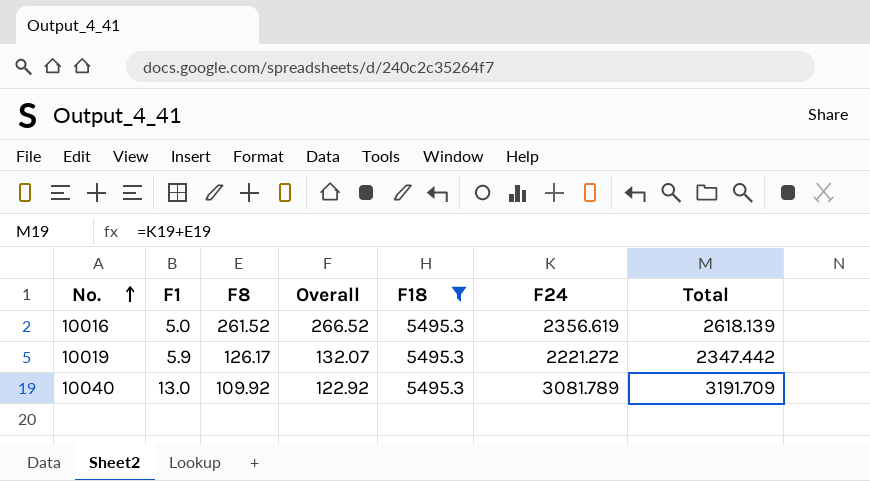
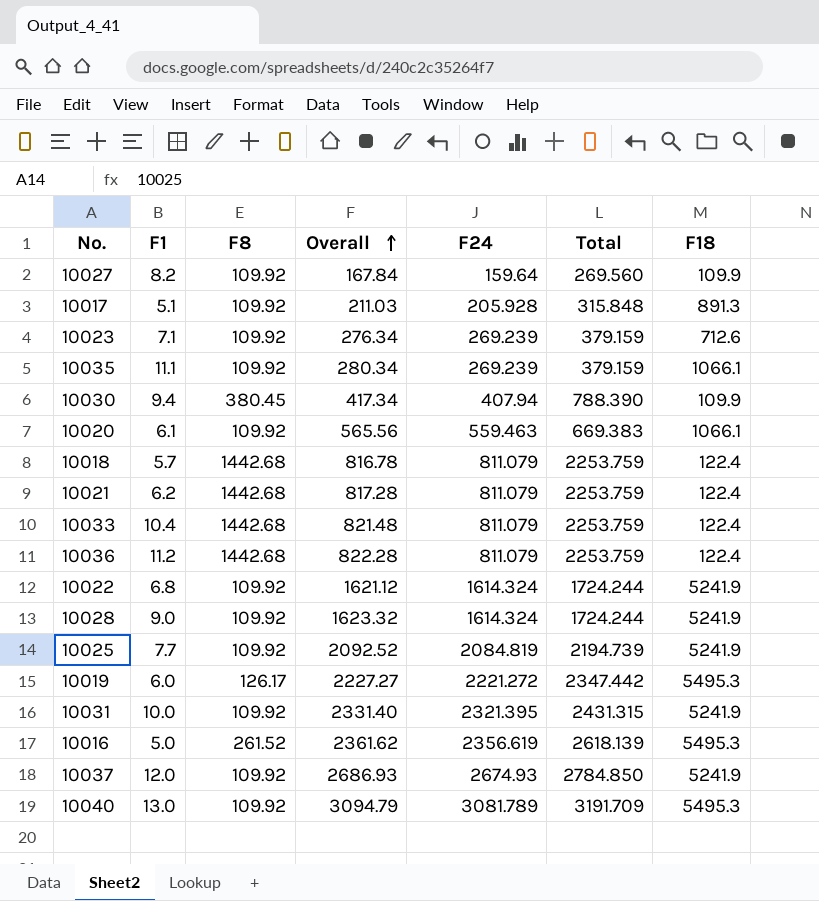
filter: F18 = 5495.3 -> none
row order: No. ascending -> Overall ascending
column Overall | formula: [F1] + [F8] -> [F1] + [F24]
column F18 | position: 5 -> 7
10019 | F1: 5.9 -> 6.0

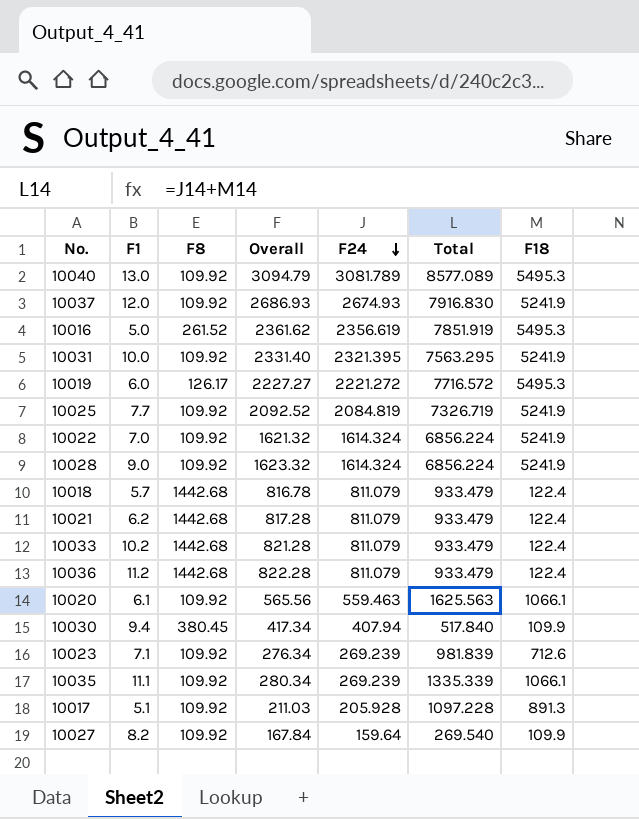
row order: Overall ascending -> F24 descending
column Total | formula: [F8] + [F24] -> [F24] + [F18]
10022 | F1: 6.8 -> 7.0
10022 | Overall: 1621.12 -> 1621.32
10033 | F1: 10.4 -> 10.2
10033 | Overall: 821.48 -> 821.28

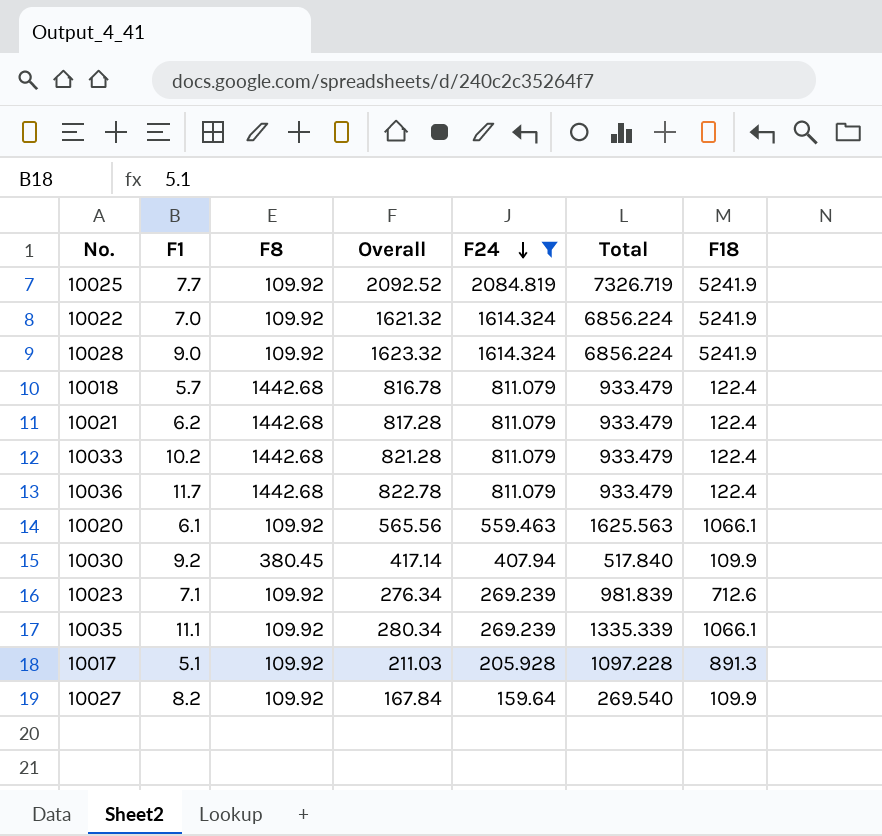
filter: none -> F24 <= 2084.819
10036 | F1: 11.2 -> 11.7
10036 | Overall: 822.28 -> 822.78
10030 | F1: 9.4 -> 9.2
10030 | Overall: 417.34 -> 417.14

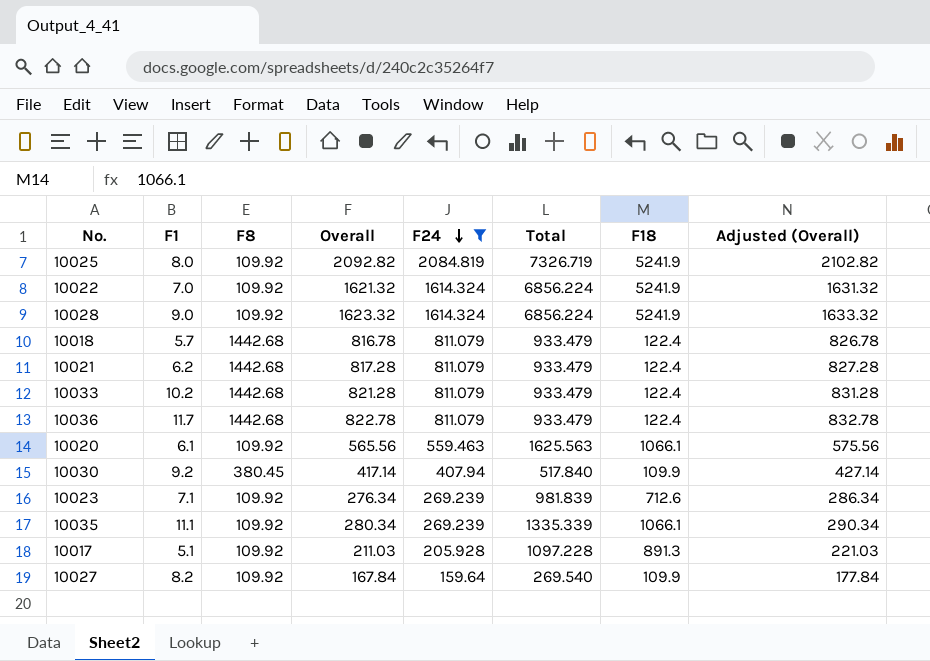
column Adjusted (Overall) | formula: none -> [Overall] + 10
10025 | F1: 7.7 -> 8.0
10025 | Overall: 2092.52 -> 2092.82

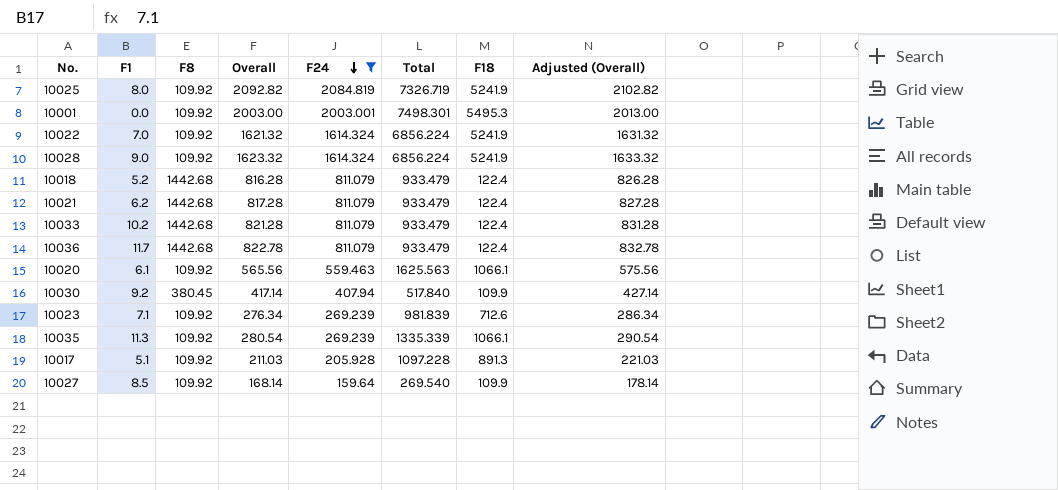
row 10001: none -> 0.0 | 109.92 | 2003.00 | 2003.001 | 7498.301 | 5495.3 | 2013.00
10018 | F1: 5.7 -> 5.2
10018 | Overall: 816.78 -> 816.28
10018 | Adjusted (Overall): 826.78 -> 826.28
10035 | F1: 11.1 -> 11.3
10035 | Overall: 280.34 -> 280.54
10035 | Adjusted (Overall): 290.34 -> 290.54
10027 | F1: 8.2 -> 8.5
10027 | Overall: 167.84 -> 168.14
10027 | Adjusted (Overall): 177.84 -> 178.14

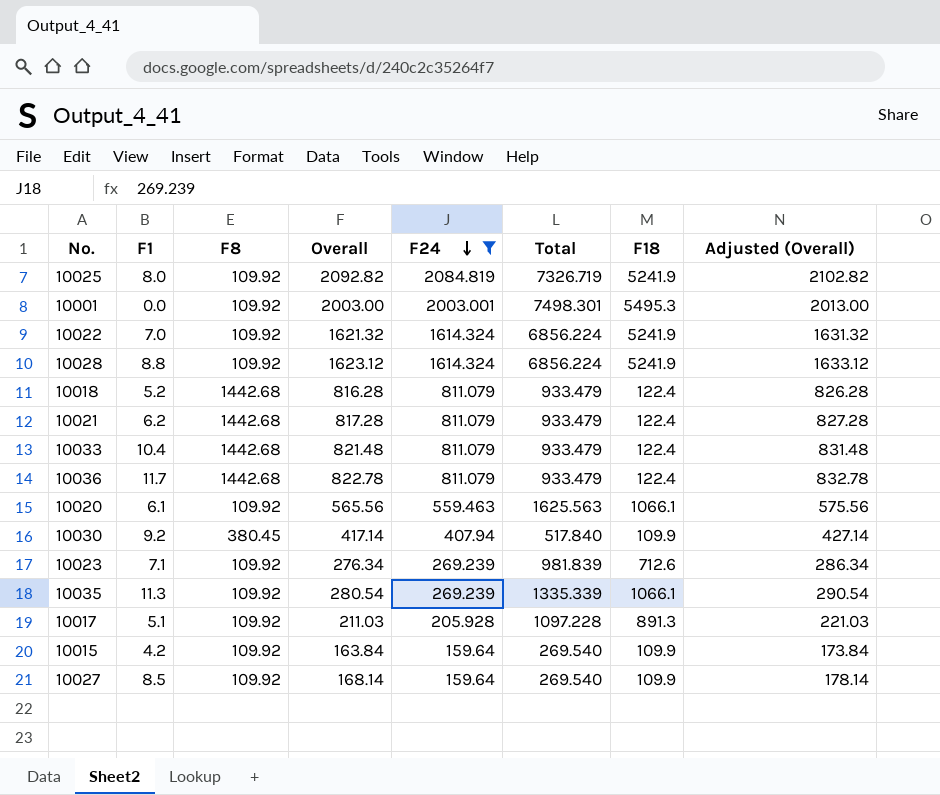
10028 | F1: 9.0 -> 8.8
10028 | Overall: 1623.32 -> 1623.12
10028 | Adjusted (Overall): 1633.32 -> 1633.12
10033 | F1: 10.2 -> 10.4
10033 | Overall: 821.28 -> 821.48
10033 | Adjusted (Overall): 831.28 -> 831.48
row 10015: none -> 4.2 | 109.92 | 163.84 | 159.64 | 269.540 | 109.9 | 173.84

